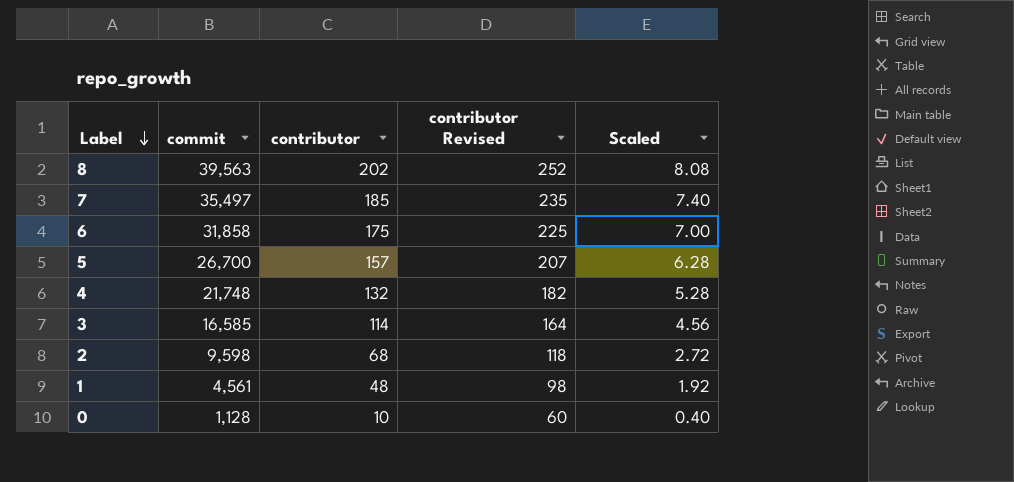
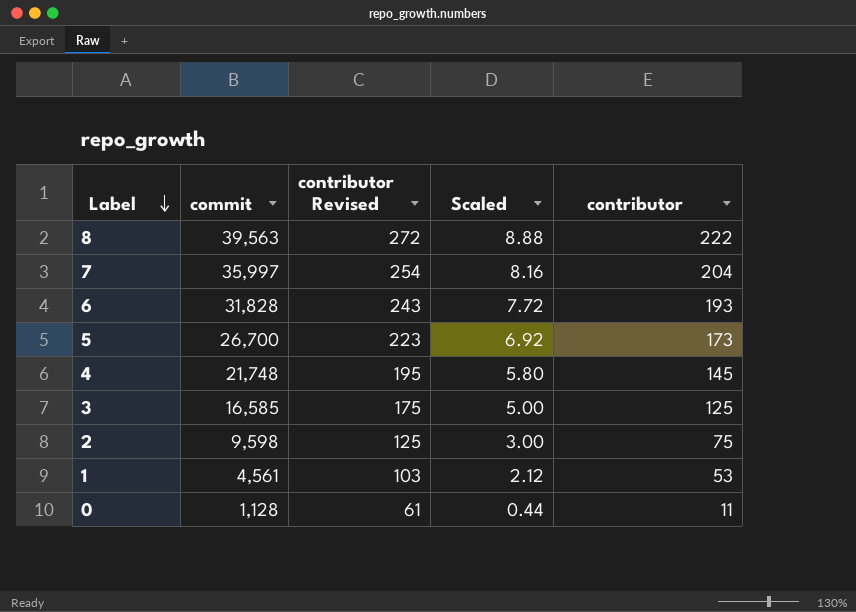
column contributor | position: 3 -> 5
8 | contributor Revised: 252 -> 272
8 | Scaled: 8.08 -> 8.88
8 | contributor: 202 -> 222
7 | commit: 35,497 -> 35,997
7 | contributor Revised: 235 -> 254
7 | Scaled: 7.40 -> 8.16
7 | contributor: 185 -> 204
6 | commit: 31,858 -> 31,828
6 | contributor Revised: 225 -> 243
6 | Scaled: 7.00 -> 7.72
6 | contributor: 175 -> 193
5 | contributor Revised: 207 -> 223
5 | Scaled: 6.28 -> 6.92
5 | contributor: 157 -> 173
4 | contributor Revised: 182 -> 195
4 | Scaled: 5.28 -> 5.80
4 | contributor: 132 -> 145
3 | contributor Revised: 164 -> 175
3 | Scaled: 4.56 -> 5.00
3 | contributor: 114 -> 125
2 | contributor Revised: 118 -> 125
2 | Scaled: 2.72 -> 3.00
2 | contributor: 68 -> 75
1 | contributor Revised: 98 -> 103
1 | Scaled: 1.92 -> 2.12
1 | contributor: 48 -> 53
0 | contributor Revised: 60 -> 61
0 | Scaled: 0.40 -> 0.44
0 | contributor: 10 -> 11

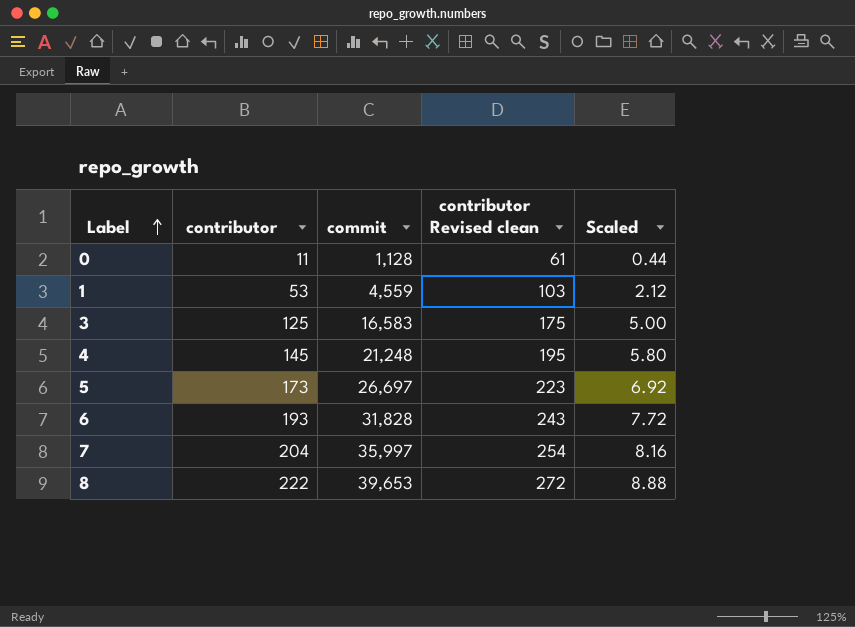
row order: Label descending -> Label ascending
column contributor | position: 5 -> 2
column name: contributor Revised -> contributor Revised clean
row 2: 9,598 | 125 | 3.00 | 75 -> none
1 | commit: 4,561 -> 4,559
3 | commit: 16,585 -> 16,583
4 | commit: 21,748 -> 21,248
5 | commit: 26,700 -> 26,697
8 | commit: 39,563 -> 39,653

